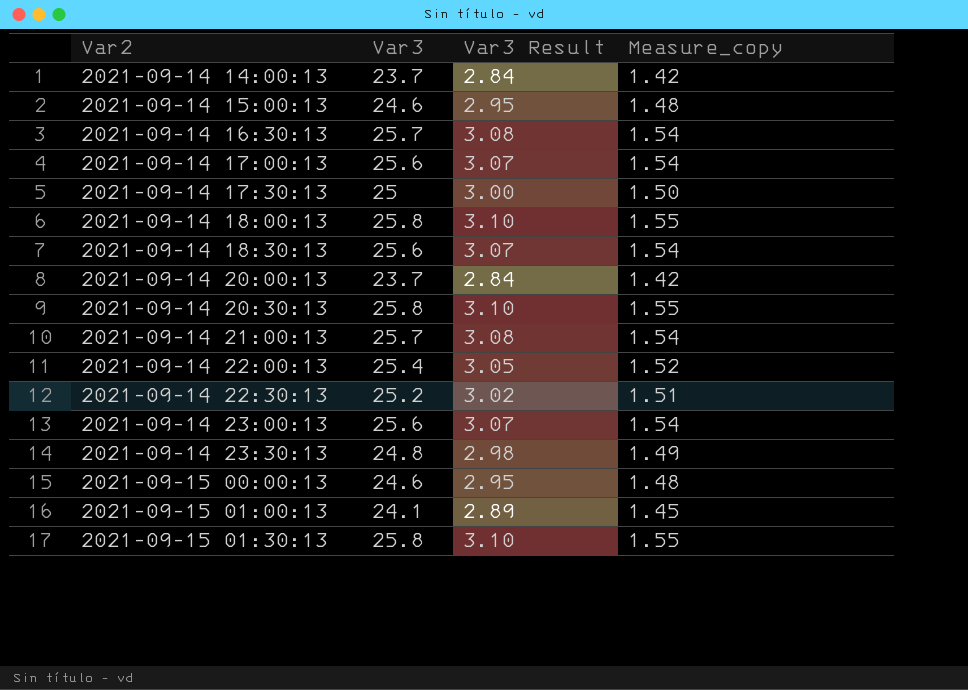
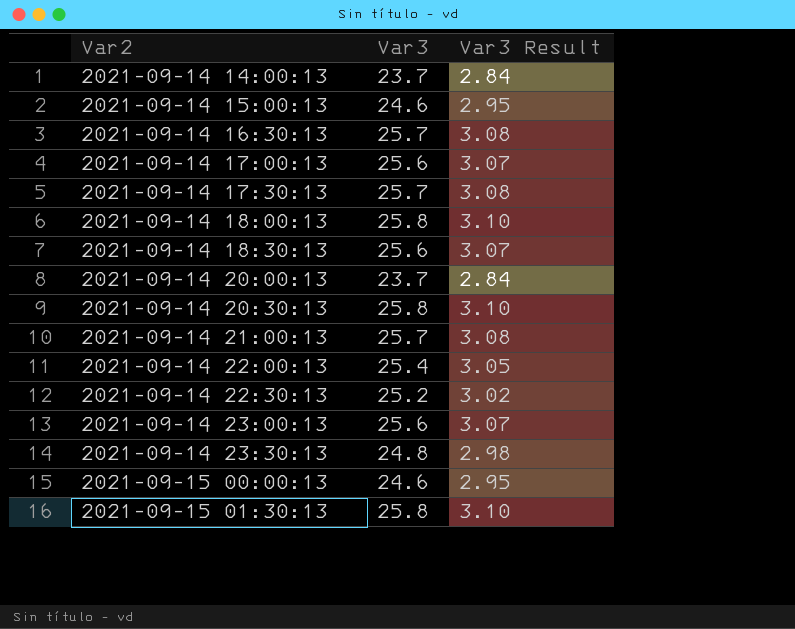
column Measure_copy | formula: [Var3] * 0.06 -> none
row 2021-09-15 01:00:13: 24.1 | 2.89 | 1.45 -> none
2021-09-14 17:30:13 | Var3: 25 -> 25.7
2021-09-14 17:30:13 | Var3 Result: 3.00 -> 3.08

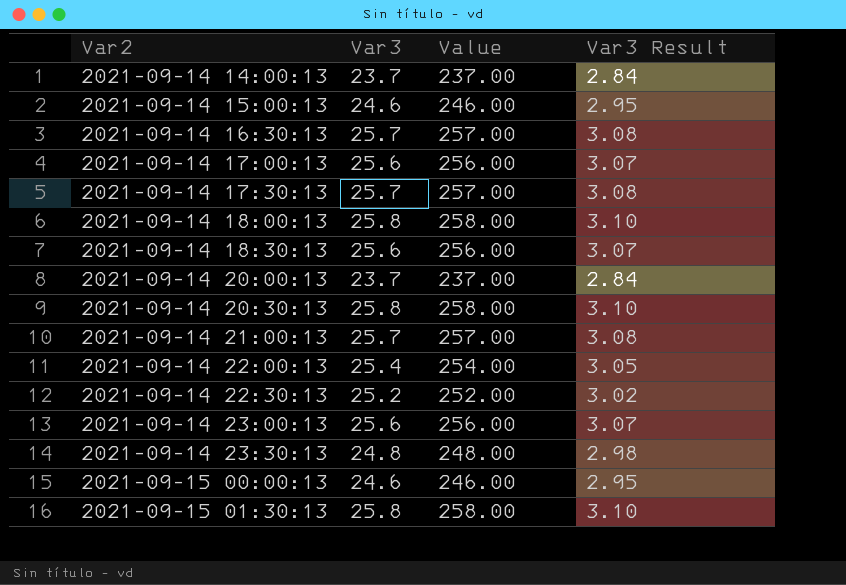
column Value | formula: none -> [Var3] * 10

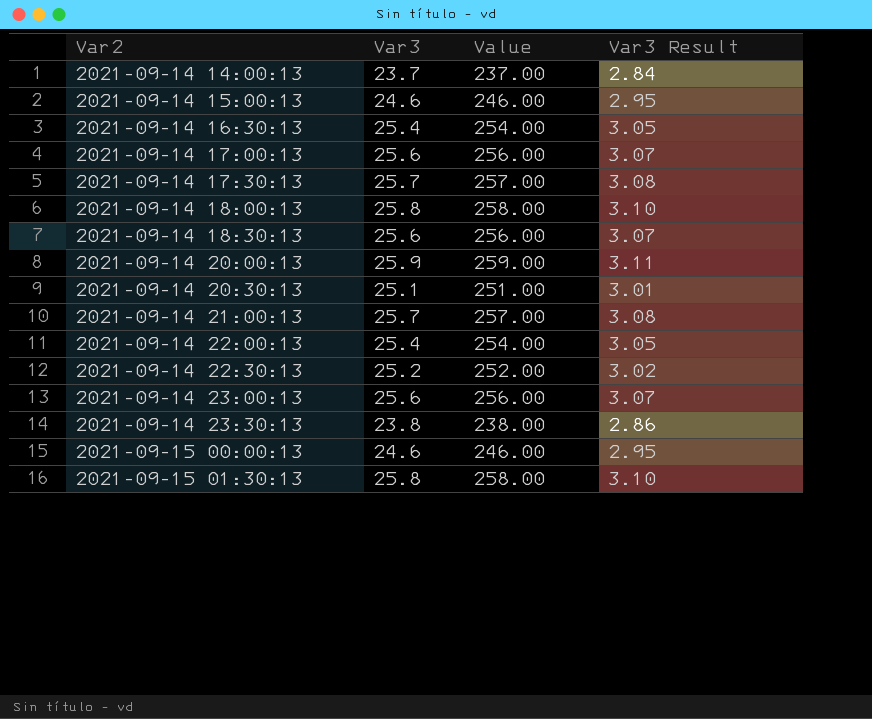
2021-09-14 16:30:13 | Var3: 25.7 -> 25.4
2021-09-14 16:30:13 | Value: 257.00 -> 254.00
2021-09-14 16:30:13 | Var3 Result: 3.08 -> 3.05
2021-09-14 20:00:13 | Var3: 23.7 -> 25.9
2021-09-14 20:00:13 | Value: 237.00 -> 259.00
2021-09-14 20:00:13 | Var3 Result: 2.84 -> 3.11
2021-09-14 20:30:13 | Var3: 25.8 -> 25.1
2021-09-14 20:30:13 | Value: 258.00 -> 251.00
2021-09-14 20:30:13 | Var3 Result: 3.10 -> 3.01
2021-09-14 23:30:13 | Var3: 24.8 -> 23.8
2021-09-14 23:30:13 | Value: 248.00 -> 238.00
2021-09-14 23:30:13 | Var3 Result: 2.98 -> 2.86

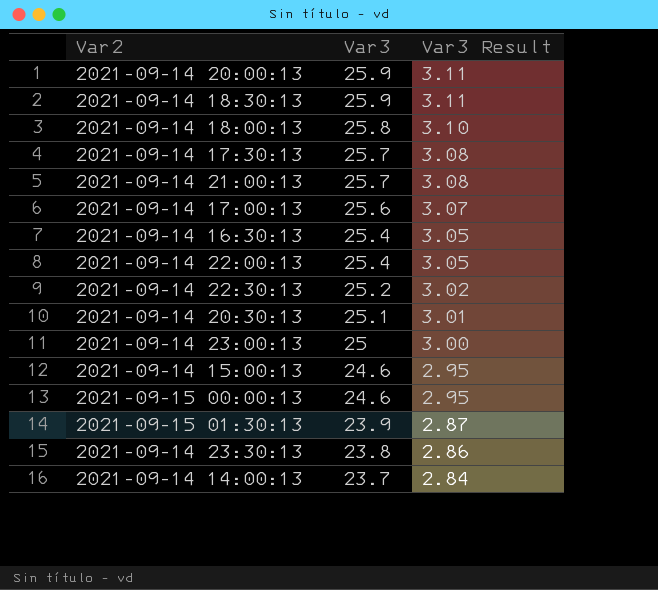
row order: Var2 ascending -> Var3 descending
column Value | formula: [Var3] * 10 -> none
2021-09-14 18:30:13 | Var3: 25.6 -> 25.9
2021-09-14 18:30:13 | Var3 Result: 3.07 -> 3.11
2021-09-14 23:00:13 | Var3: 25.6 -> 25
2021-09-14 23:00:13 | Var3 Result: 3.07 -> 3.00
2021-09-15 01:30:13 | Var3: 25.8 -> 23.9
2021-09-15 01:30:13 | Var3 Result: 3.10 -> 2.87

